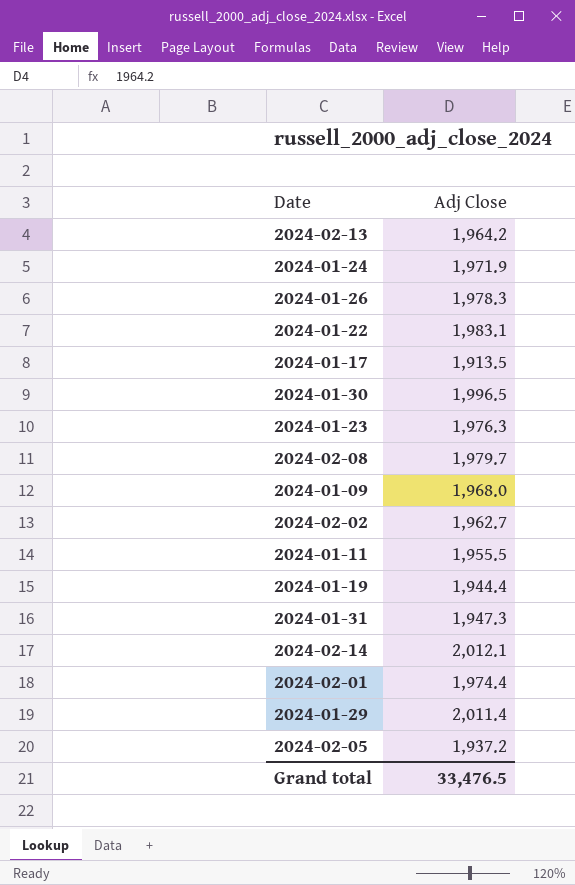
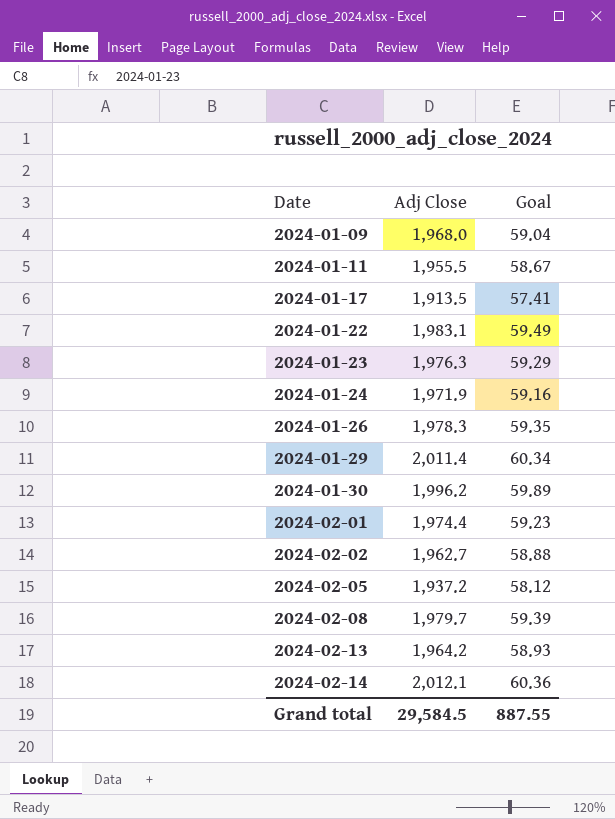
row order: none -> Date ascending
column Goal | formula: none -> [Adj Close] * 0.03
row 2024-01-19: 1,944.4 -> none
row 2024-01-31: 1,947.3 -> none
2024-01-30 | Adj Close: 1,996.5 -> 1,996.2
Grand total | Adj Close: 33,476.5 -> 29,584.5

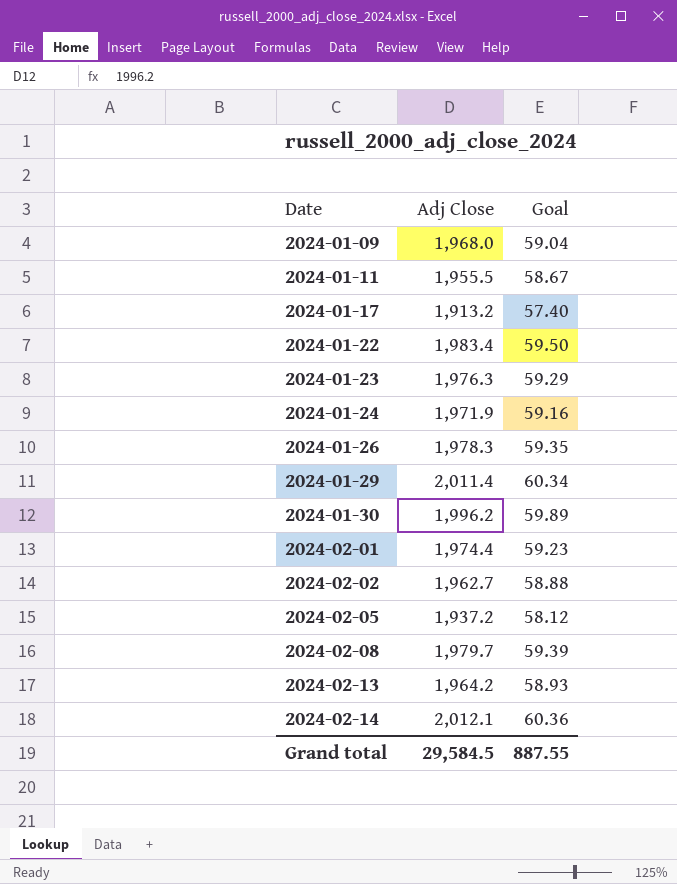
2024-01-17 | Adj Close: 1,913.5 -> 1,913.2
2024-01-17 | Goal: 57.41 -> 57.40
2024-01-22 | Adj Close: 1,983.1 -> 1,983.4
2024-01-22 | Goal: 59.49 -> 59.50

